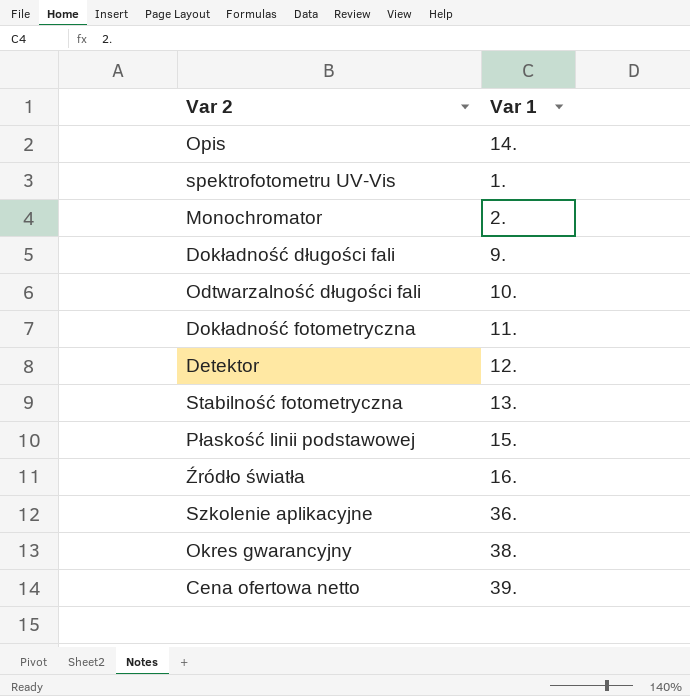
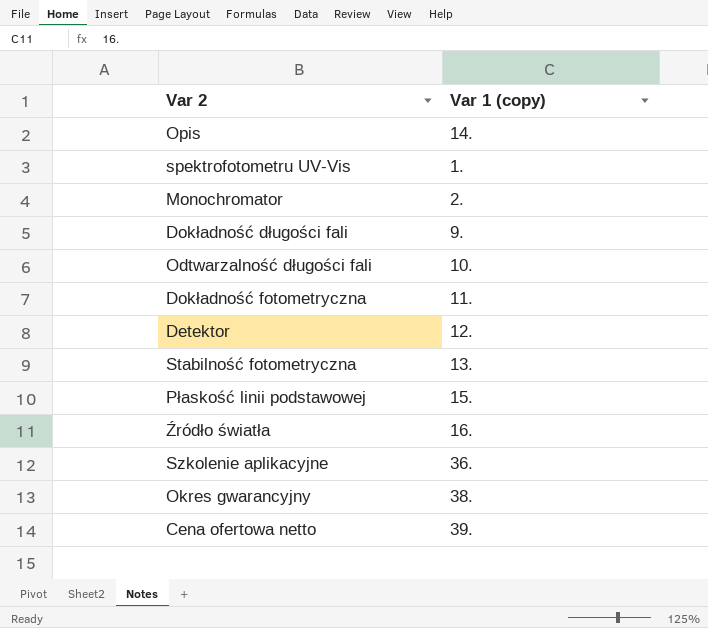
column name: Var 1 -> Var 1 (copy)

